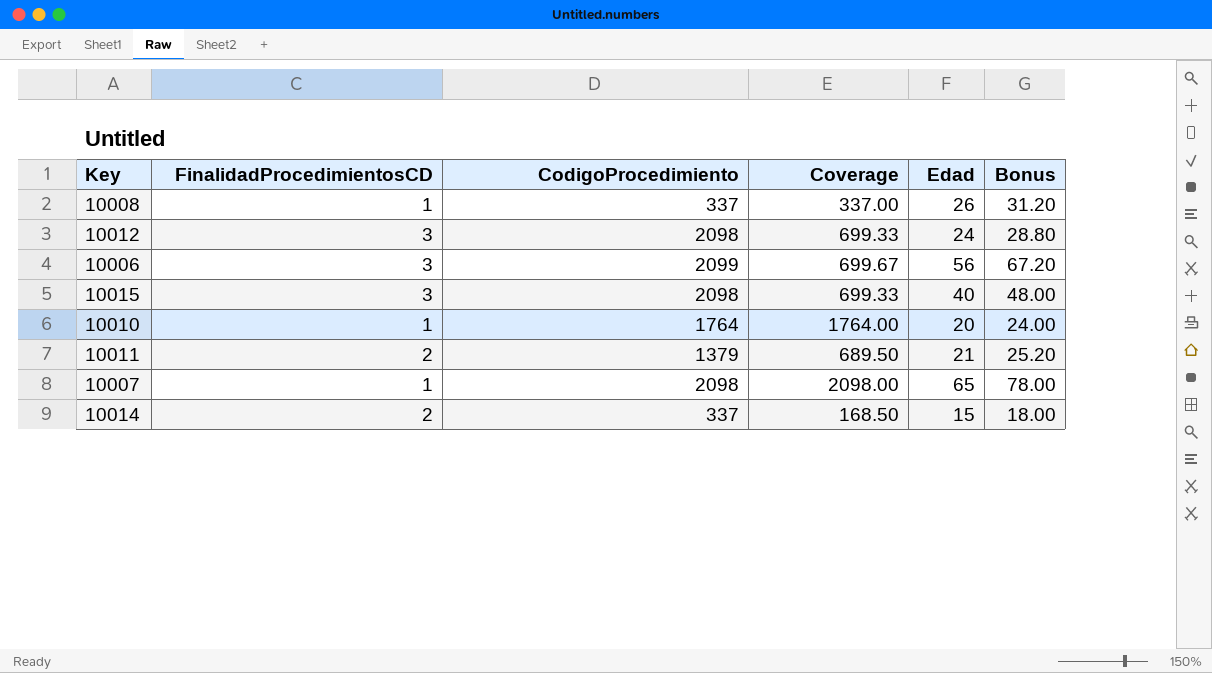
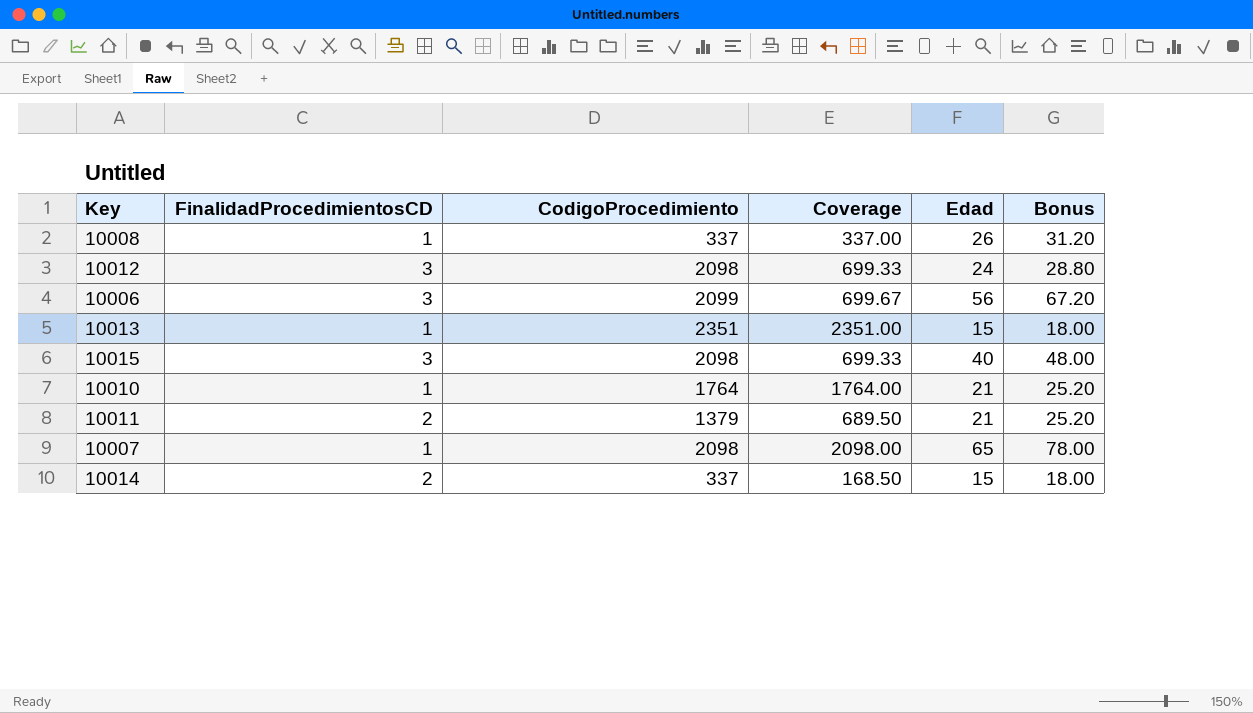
row 10013: none -> 1 | 2351 | 2351.00 | 15 | 18.00
10010 | Edad: 20 -> 21
10010 | Bonus: 24.00 -> 25.20

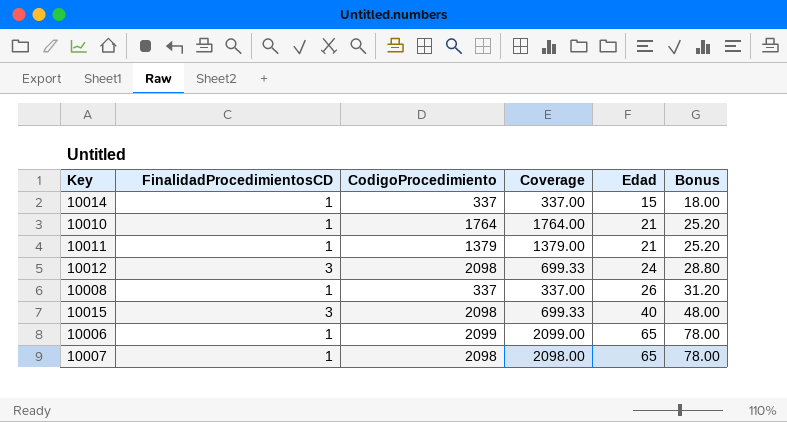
row order: none -> Edad ascending
row 10013: 1 | 2351 | 2351.00 | 15 | 18.00 -> none
10014 | FinalidadProcedimientosCD: 2 -> 1
10014 | Coverage: 168.50 -> 337.00
10011 | FinalidadProcedimientosCD: 2 -> 1
10011 | Coverage: 689.50 -> 1379.00
10006 | FinalidadProcedimientosCD: 3 -> 1
10006 | Coverage: 699.67 -> 2099.00
10006 | Edad: 56 -> 65
10006 | Bonus: 67.20 -> 78.00

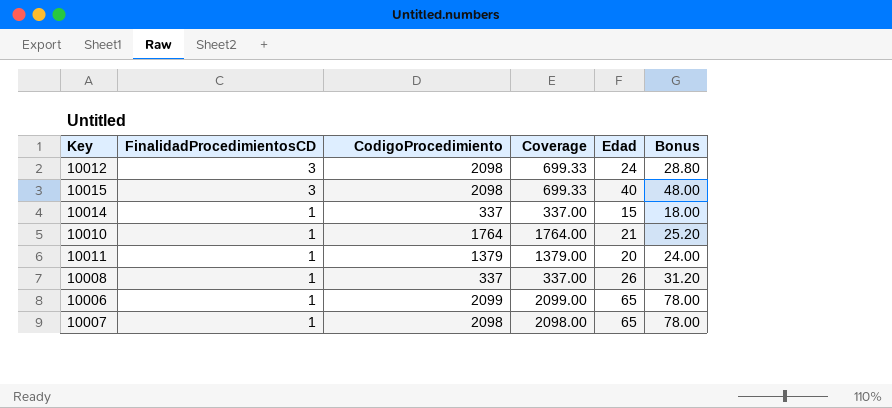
row order: Edad ascending -> FinalidadProcedimientosCD descending
10011 | Edad: 21 -> 20
10011 | Bonus: 25.20 -> 24.00

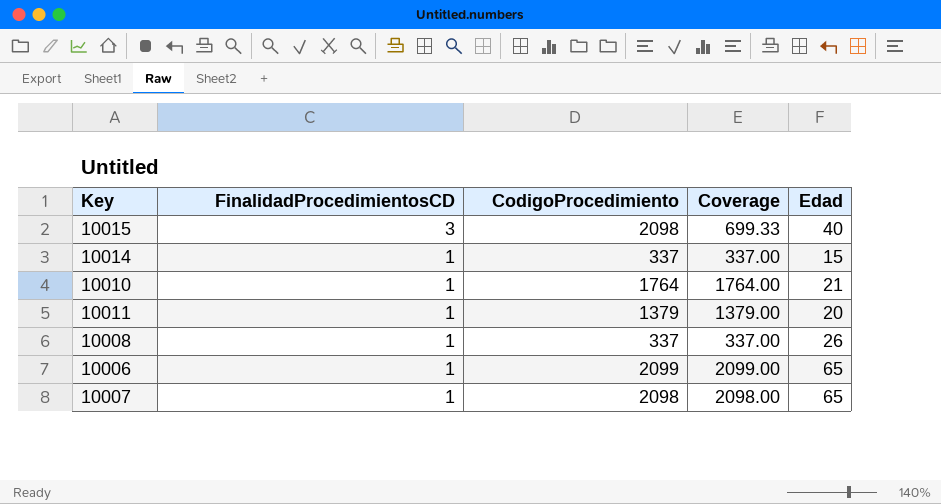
column Bonus | formula: [Edad] * 1.2 -> none
row 10012: 3 | 2098 | 699.33 | 24 | 28.80 -> none

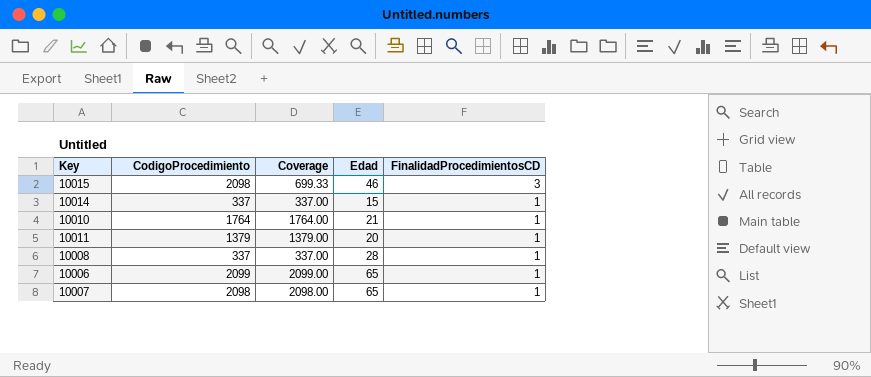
column FinalidadProcedimientosCD | position: 2 -> 5
10015 | Edad: 40 -> 46
10008 | Edad: 26 -> 28

